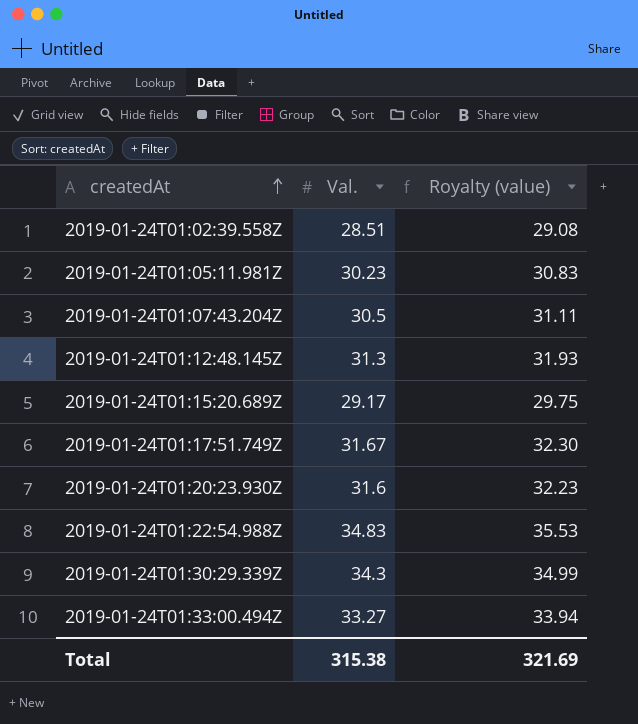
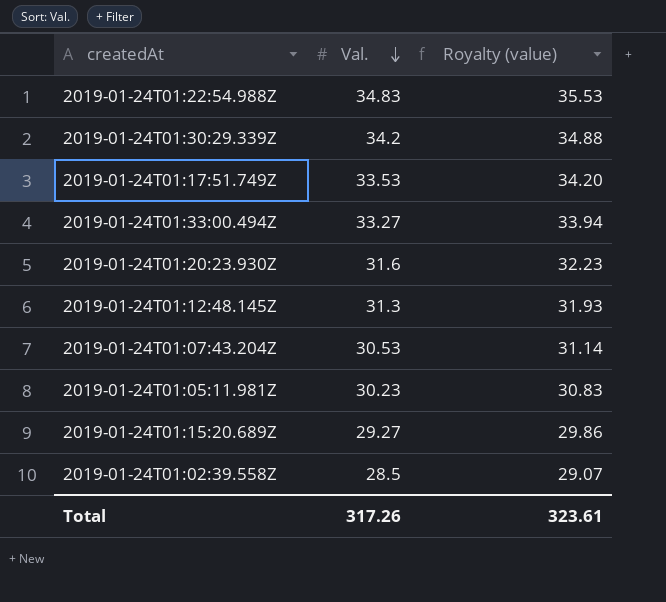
row order: createdAt ascending -> Val. descending
2019-01-24T01:30:29.339Z | Val.: 34.3 -> 34.2
2019-01-24T01:30:29.339Z | Royalty (value): 34.99 -> 34.88
2019-01-24T01:17:51.749Z | Val.: 31.67 -> 33.53
2019-01-24T01:17:51.749Z | Royalty (value): 32.30 -> 34.20
2019-01-24T01:07:43.204Z | Val.: 30.5 -> 30.53
2019-01-24T01:07:43.204Z | Royalty (value): 31.11 -> 31.14
2019-01-24T01:15:20.689Z | Val.: 29.17 -> 29.27
2019-01-24T01:15:20.689Z | Royalty (value): 29.75 -> 29.86
2019-01-24T01:02:39.558Z | Val.: 28.51 -> 28.5
2019-01-24T01:02:39.558Z | Royalty (value): 29.08 -> 29.07
Total | Val.: 315.38 -> 317.26
Total | Royalty (value): 321.69 -> 323.61

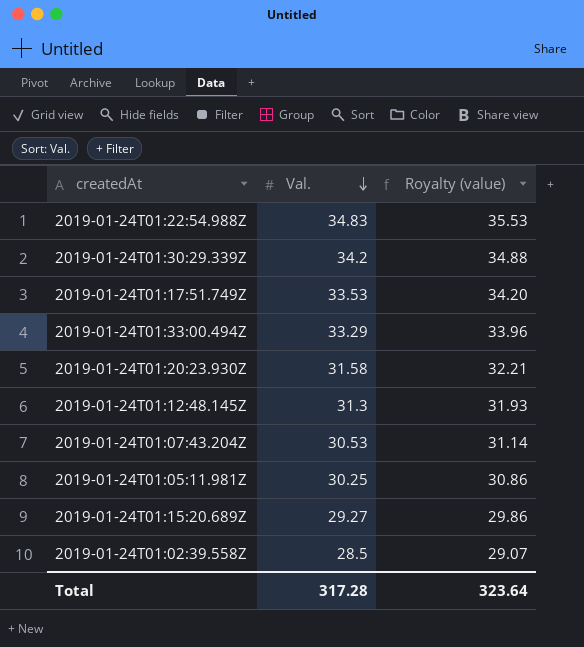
2019-01-24T01:33:00.494Z | Val.: 33.27 -> 33.29
2019-01-24T01:33:00.494Z | Royalty (value): 33.94 -> 33.96
2019-01-24T01:20:23.930Z | Val.: 31.6 -> 31.58
2019-01-24T01:20:23.930Z | Royalty (value): 32.23 -> 32.21
2019-01-24T01:05:11.981Z | Val.: 30.23 -> 30.25
2019-01-24T01:05:11.981Z | Royalty (value): 30.83 -> 30.86
Total | Val.: 317.26 -> 317.28
Total | Royalty (value): 323.61 -> 323.64

